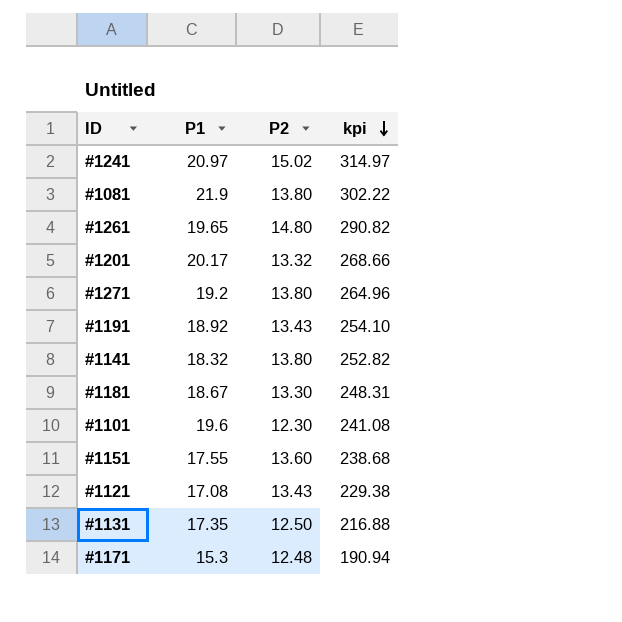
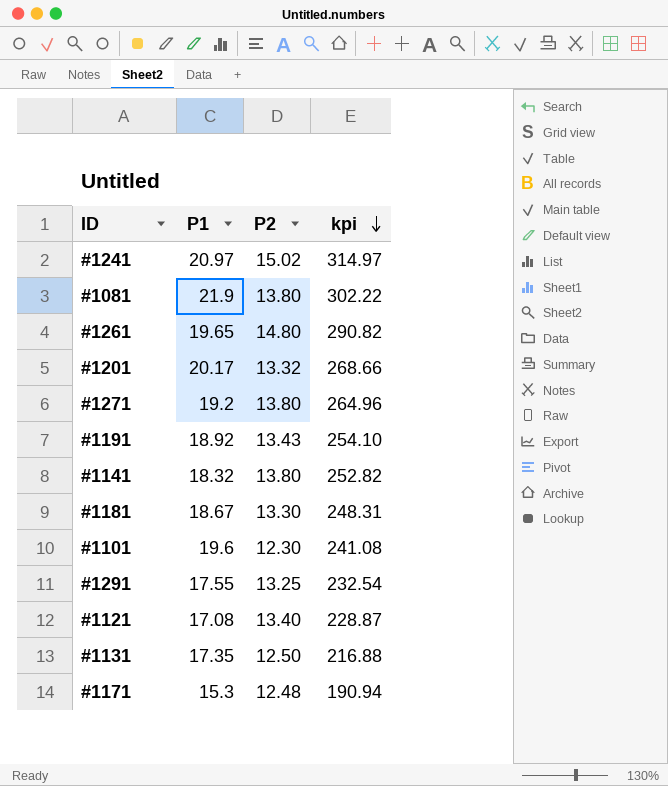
row #1151: 17.55 | 13.60 | 238.68 -> none
row #1291: none -> 17.55 | 13.25 | 232.54
#1121 | P2: 13.43 -> 13.40
#1121 | kpi: 229.38 -> 228.87

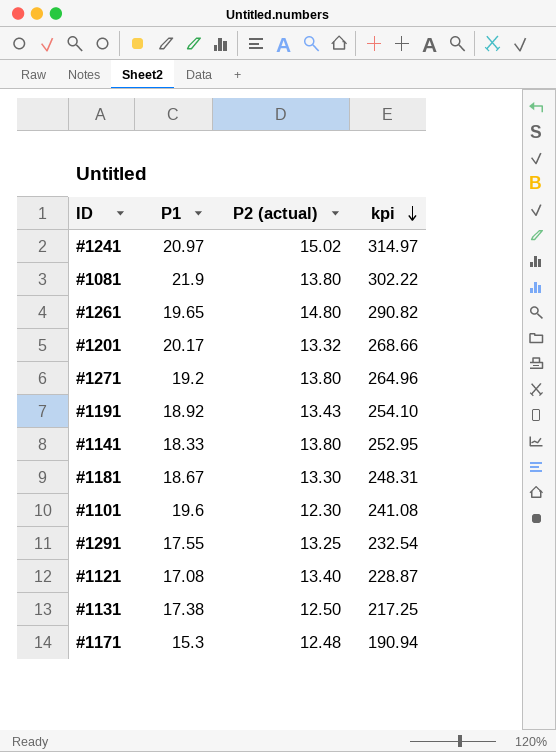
column name: P2 -> P2 (actual)
#1141 | P1: 18.32 -> 18.33
#1141 | kpi: 252.82 -> 252.95
#1131 | P1: 17.35 -> 17.38
#1131 | kpi: 216.88 -> 217.25

